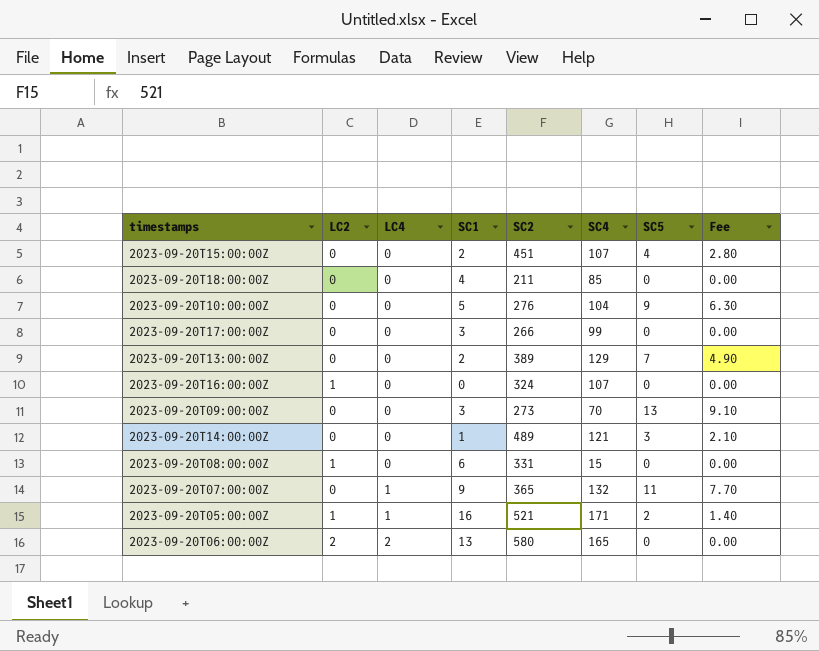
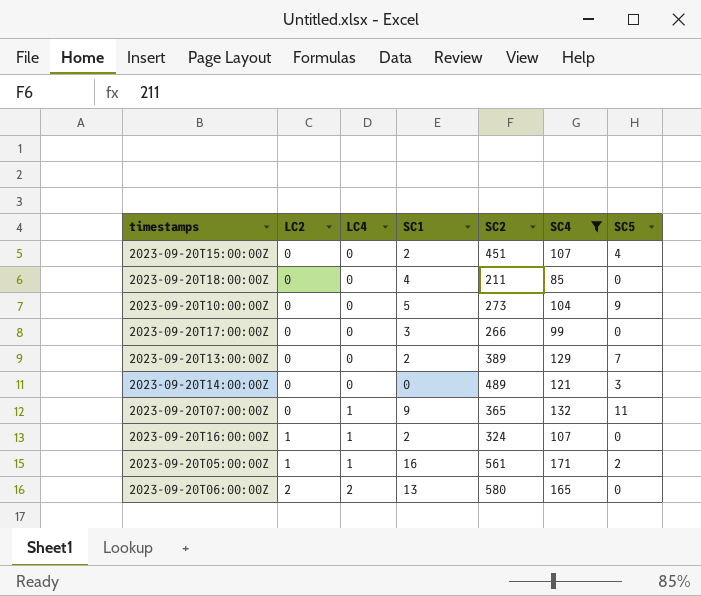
filter: none -> SC4 >= 85
row order: LC4 ascending -> LC2 ascending
column Fee | formula: [SC5] * 0.7 -> none
2023-09-20T10:00:00Z | SC2: 276 -> 273
2023-09-20T14:00:00Z | SC1: 1 -> 0
2023-09-20T16:00:00Z | LC4: 0 -> 1
2023-09-20T16:00:00Z | SC1: 0 -> 2
2023-09-20T05:00:00Z | SC2: 521 -> 561

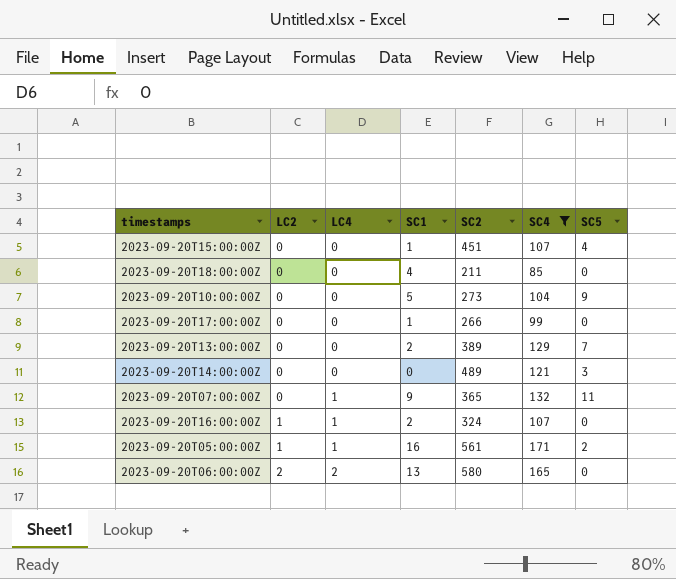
2023-09-20T15:00:00Z | SC1: 2 -> 1
2023-09-20T17:00:00Z | SC1: 3 -> 1

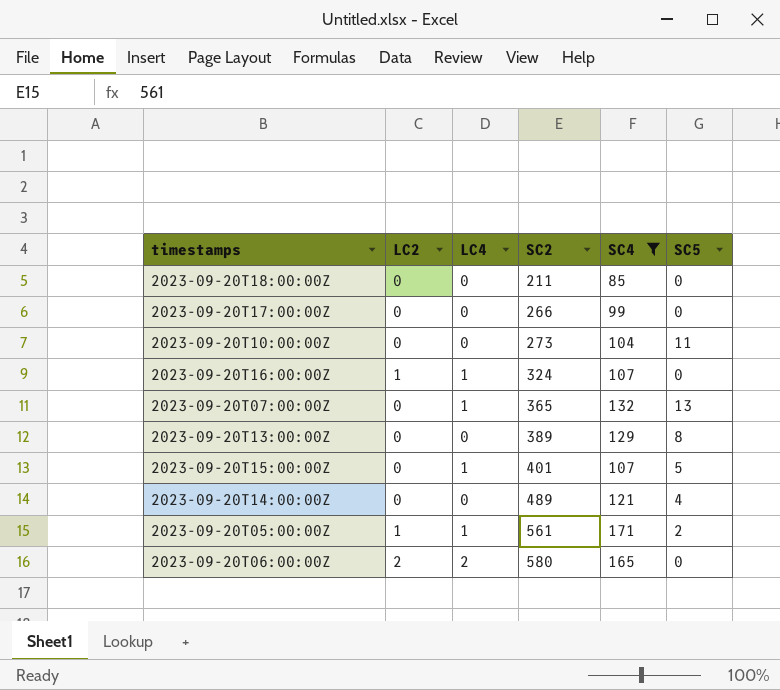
row order: LC2 ascending -> SC2 ascending
column SC1 | position: 4 -> none
2023-09-20T10:00:00Z | SC5: 9 -> 11
2023-09-20T07:00:00Z | SC5: 11 -> 13
2023-09-20T13:00:00Z | SC5: 7 -> 8
2023-09-20T15:00:00Z | LC4: 0 -> 1
2023-09-20T15:00:00Z | SC2: 451 -> 401
2023-09-20T15:00:00Z | SC5: 4 -> 5
2023-09-20T14:00:00Z | SC5: 3 -> 4

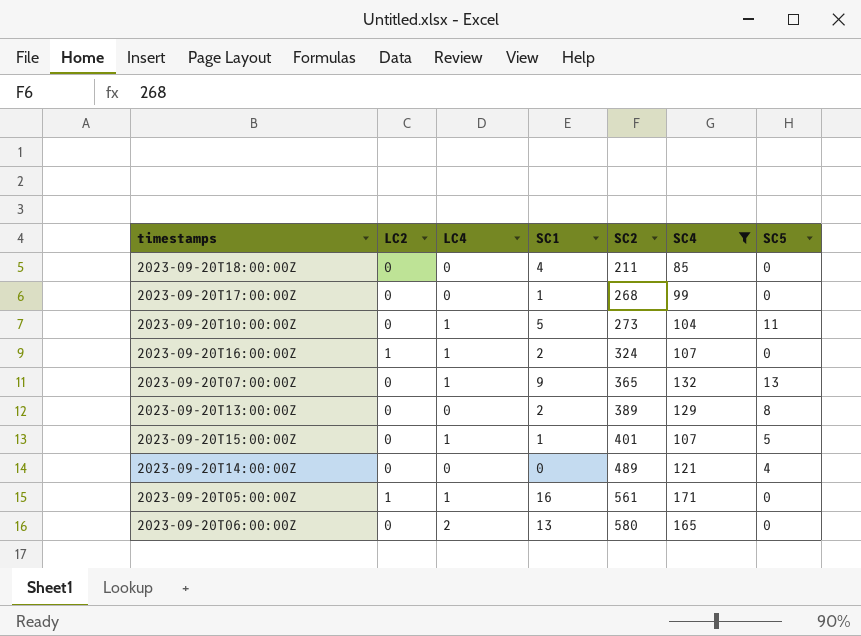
column SC1 | position: none -> 4
2023-09-20T17:00:00Z | SC2: 266 -> 268
2023-09-20T10:00:00Z | LC4: 0 -> 1
2023-09-20T05:00:00Z | SC5: 2 -> 0
2023-09-20T06:00:00Z | LC2: 2 -> 0

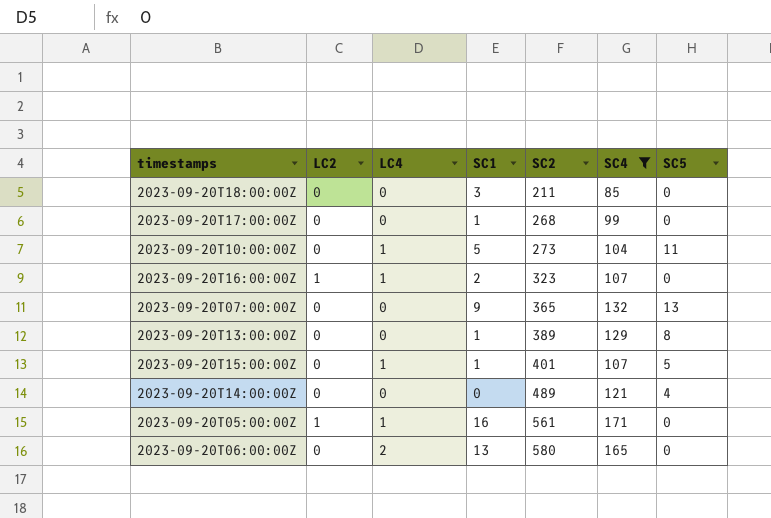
2023-09-20T18:00:00Z | SC1: 4 -> 3
2023-09-20T16:00:00Z | SC2: 324 -> 323
2023-09-20T07:00:00Z | LC4: 1 -> 0
2023-09-20T13:00:00Z | SC1: 2 -> 1

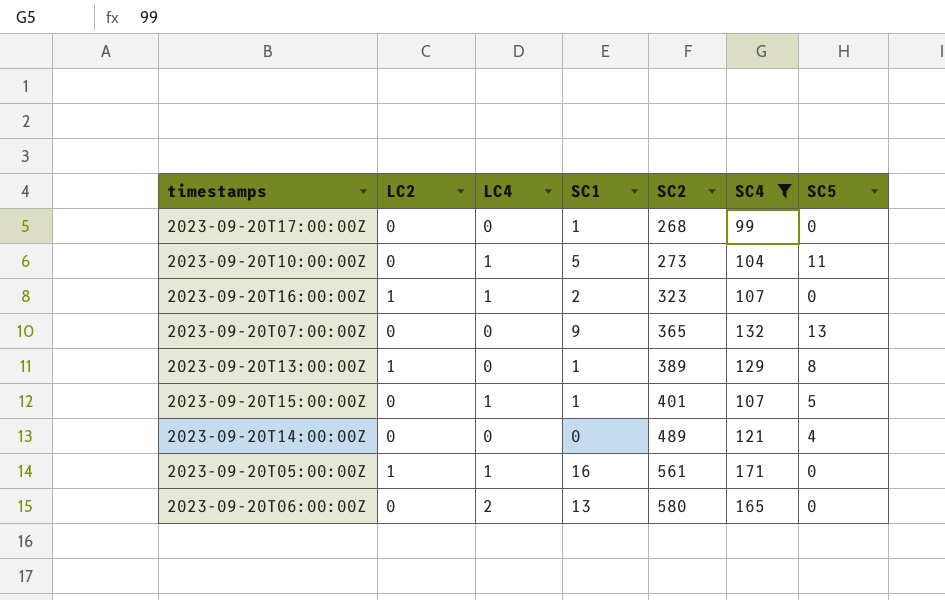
row 2023-09-20T18:00:00Z: 0 | 0 | 3 | 211 | 85 | 0 -> none
2023-09-20T13:00:00Z | LC2: 0 -> 1

